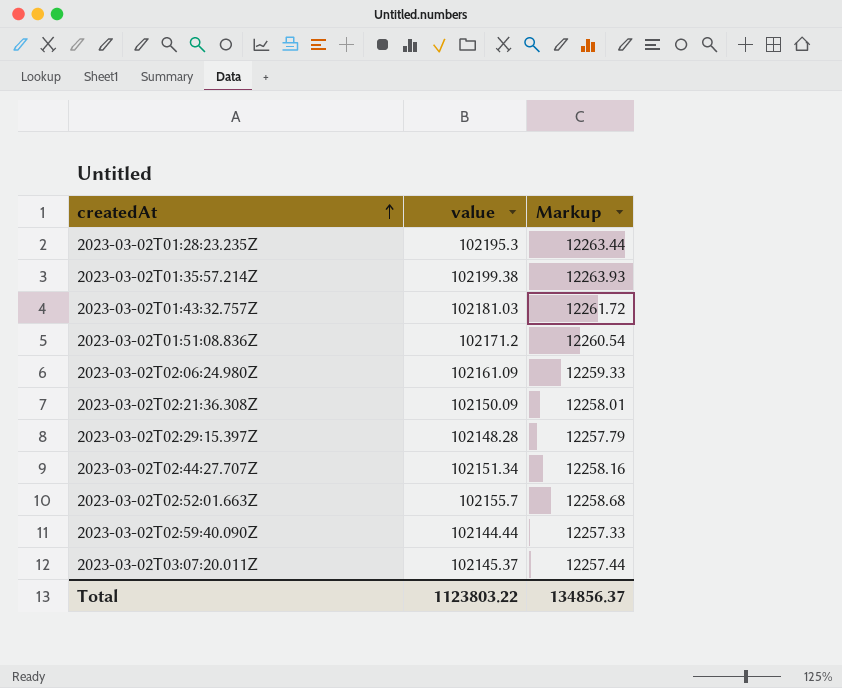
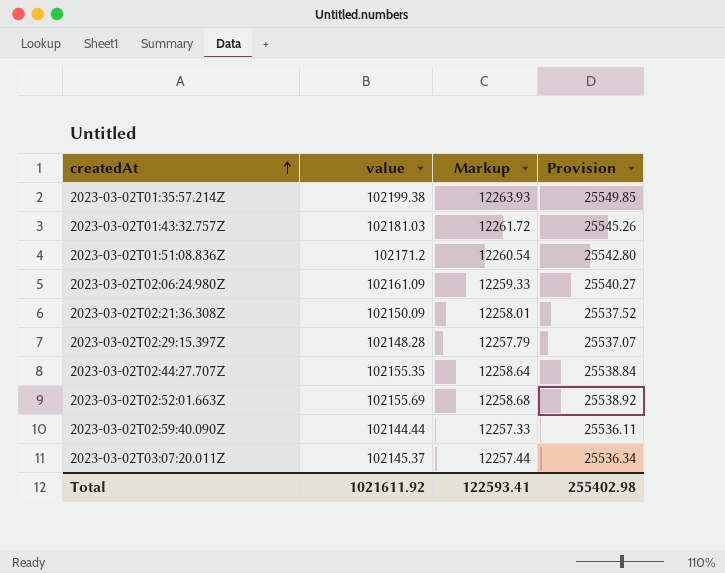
column Provision | formula: none -> [value] * 0.25
row 2023-03-02T01:28:23.235Z: 102195.3 | 12263.44 -> none
2023-03-02T02:44:27.707Z | value: 102151.34 -> 102155.35
2023-03-02T02:44:27.707Z | Markup: 12258.16 -> 12258.64
2023-03-02T02:52:01.663Z | value: 102155.7 -> 102155.69
Total | value: 1123803.22 -> 1021611.92
Total | Markup: 134856.37 -> 122593.41

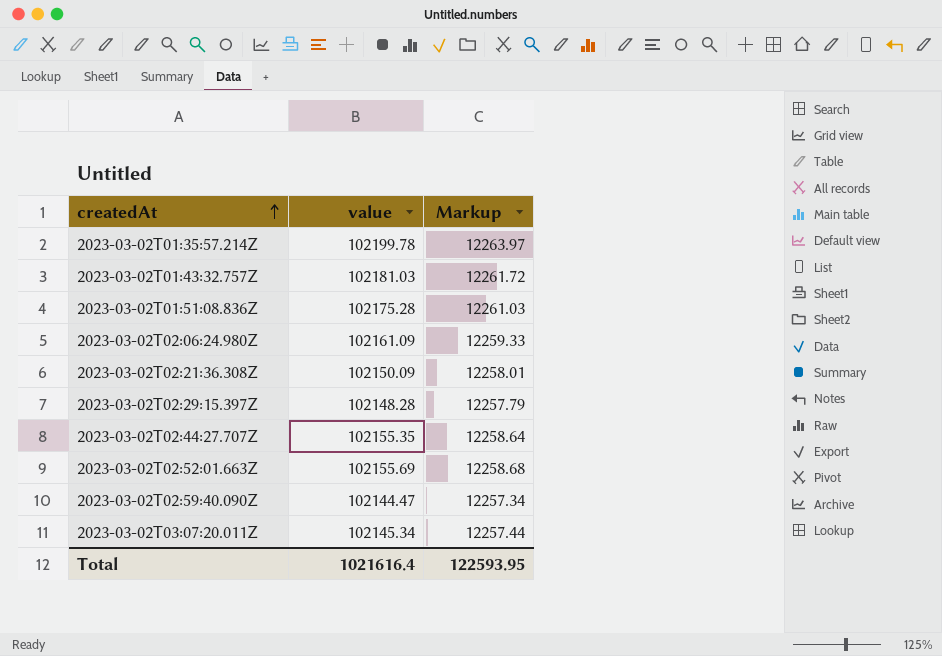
column Provision | formula: [value] * 0.25 -> none
2023-03-02T01:35:57.214Z | value: 102199.38 -> 102199.78
2023-03-02T01:35:57.214Z | Markup: 12263.93 -> 12263.97
2023-03-02T01:51:08.836Z | value: 102171.2 -> 102175.28
2023-03-02T01:51:08.836Z | Markup: 12260.54 -> 12261.03
2023-03-02T02:59:40.090Z | value: 102144.44 -> 102144.47
2023-03-02T02:59:40.090Z | Markup: 12257.33 -> 12257.34
2023-03-02T03:07:20.011Z | value: 102145.37 -> 102145.34
Total | value: 1021611.92 -> 1021616.4
Total | Markup: 122593.41 -> 122593.95

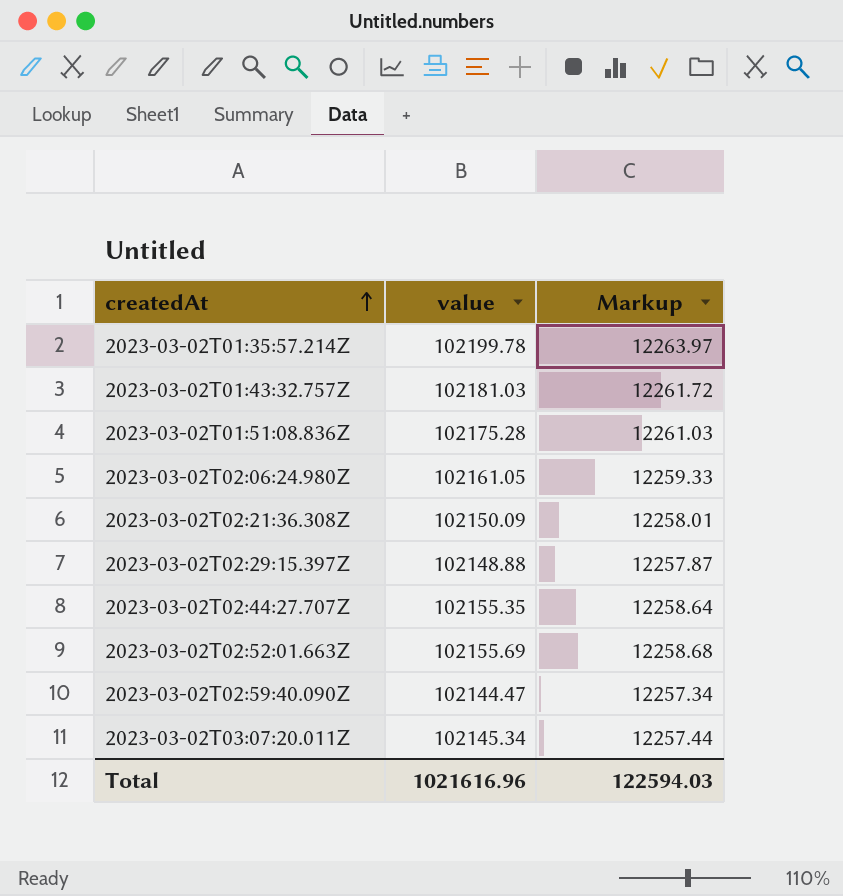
2023-03-02T02:06:24.980Z | value: 102161.09 -> 102161.05
2023-03-02T02:29:15.397Z | value: 102148.28 -> 102148.88
2023-03-02T02:29:15.397Z | Markup: 12257.79 -> 12257.87
Total | value: 1021616.4 -> 1021616.96
Total | Markup: 122593.95 -> 122594.03

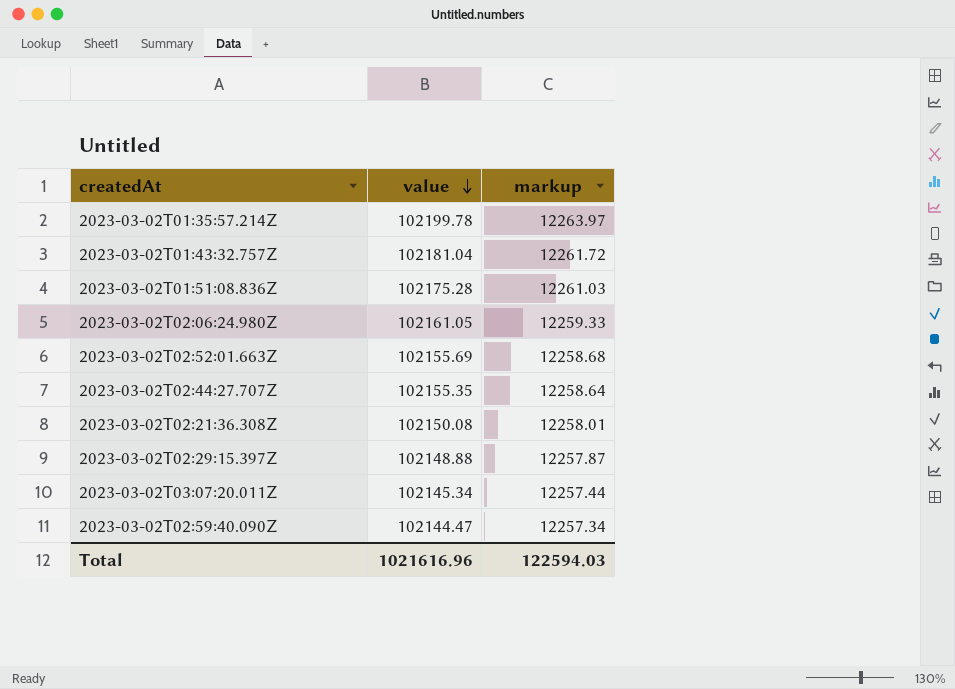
row order: createdAt ascending -> value descending
column name: Markup -> markup
2023-03-02T01:43:32.757Z | value: 102181.03 -> 102181.04
2023-03-02T02:21:36.308Z | value: 102150.09 -> 102150.08

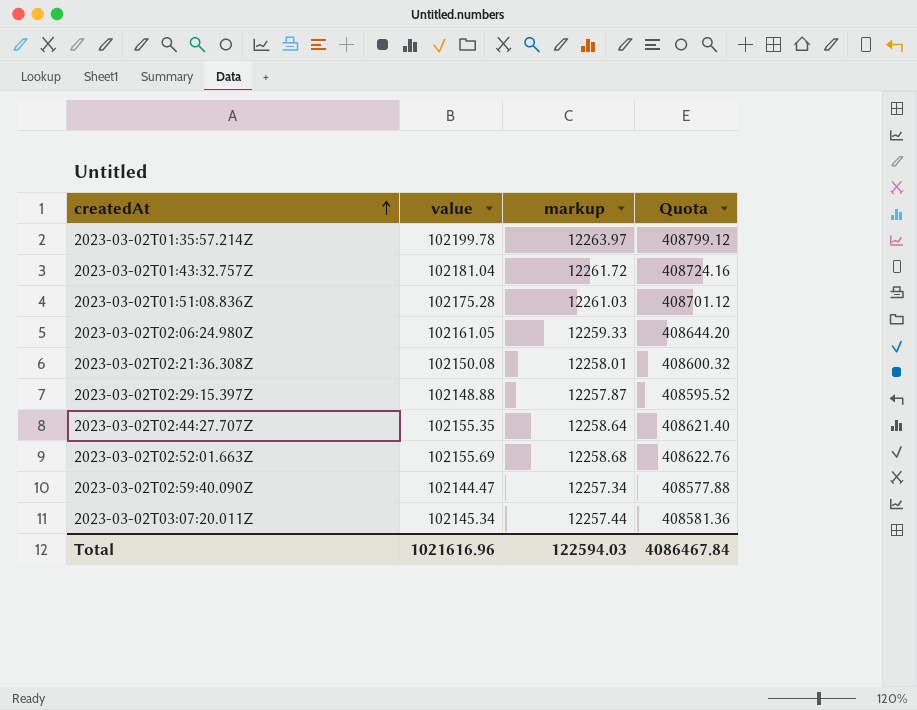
row order: value descending -> createdAt ascending
column Quota | formula: none -> [value] * 4

